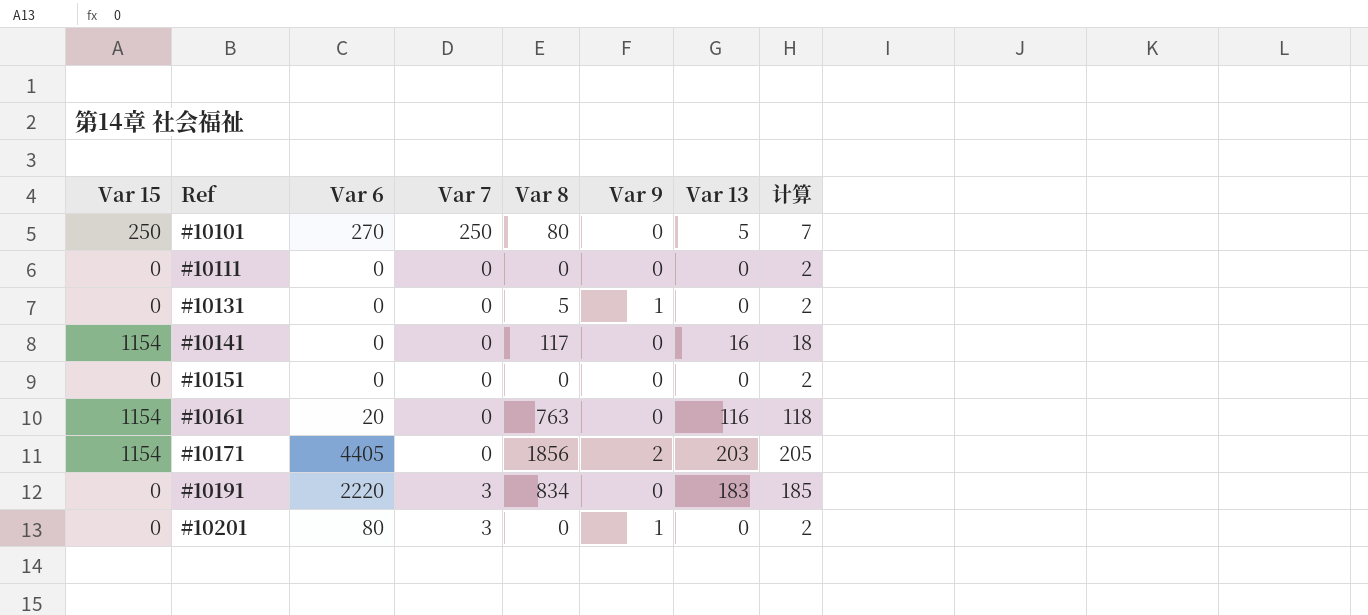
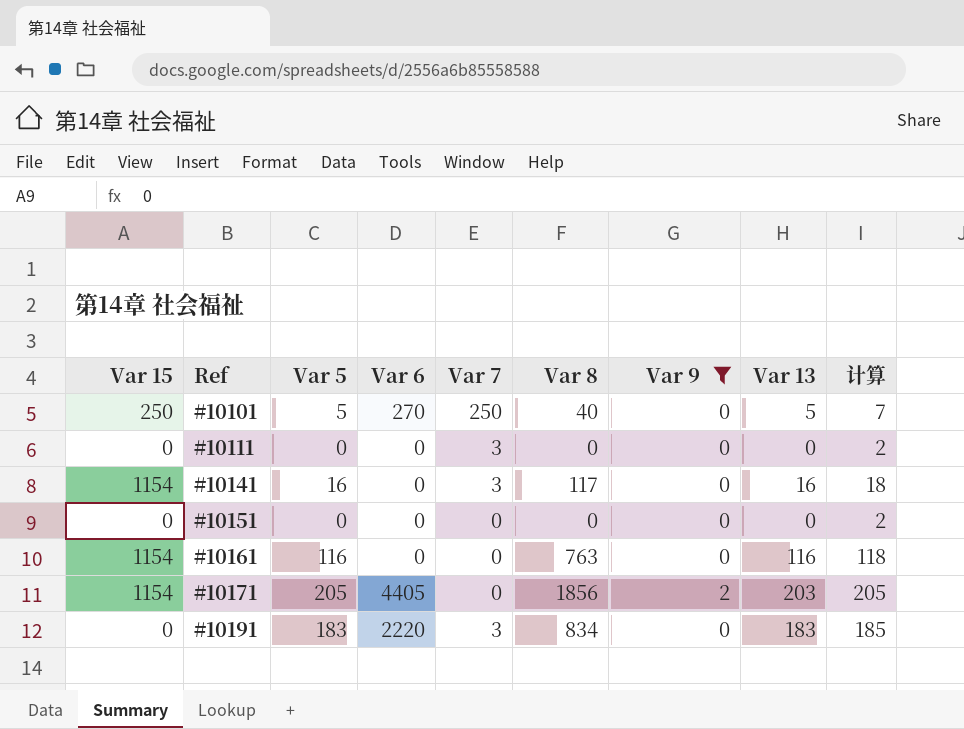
filter: none -> Var 9 != 1
column Var 5 | formula: none -> [Var 9] + [Var 13]
#10101 | Var 8: 80 -> 40
#10111 | Var 7: 0 -> 3
#10141 | Var 7: 0 -> 3
#10161 | Var 6: 20 -> 0

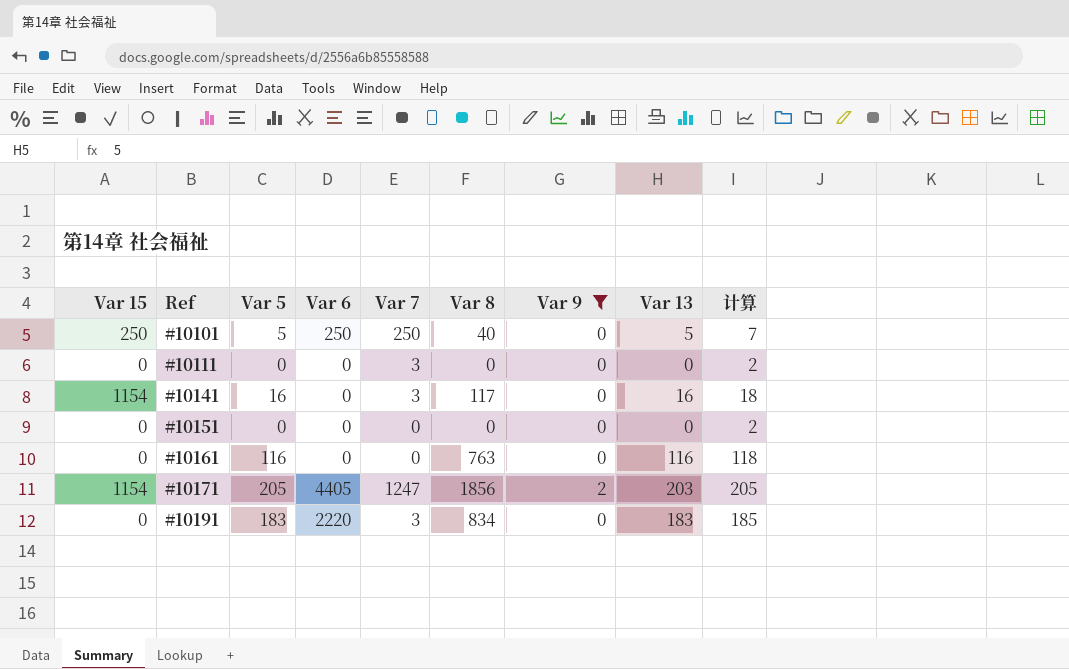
#10101 | Var 6: 270 -> 250
#10161 | Var 15: 1154 -> 0
#10171 | Var 7: 0 -> 1247

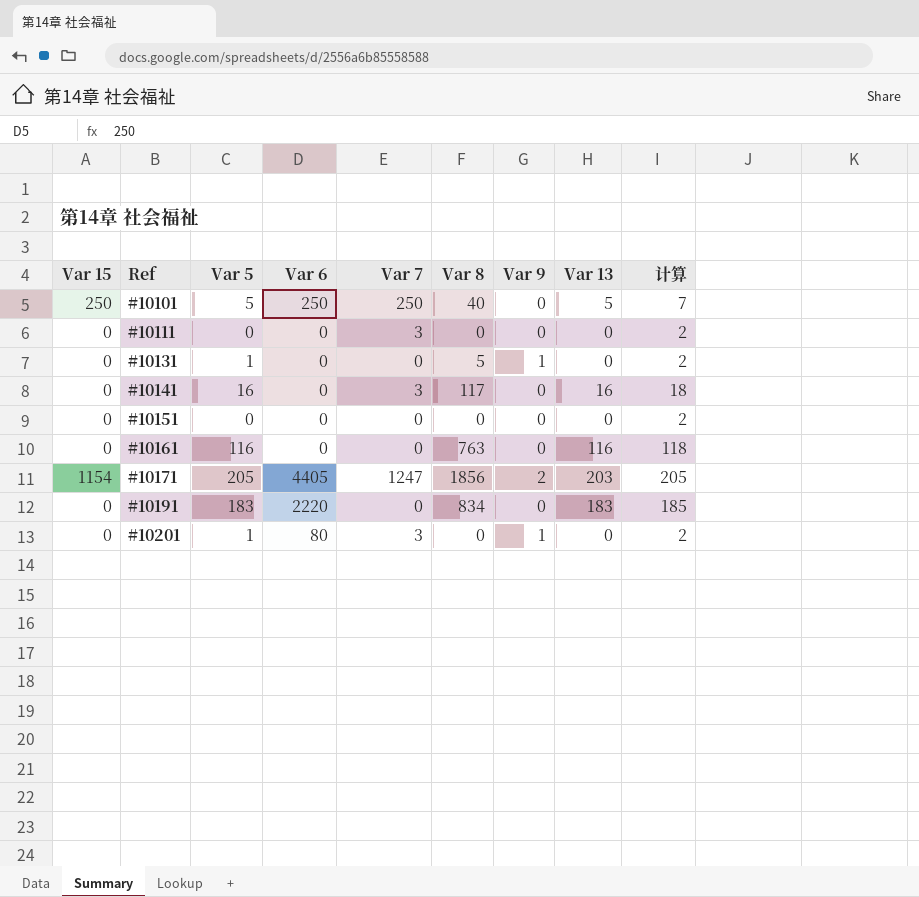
filter: Var 9 != 1 -> none
#10141 | Var 15: 1154 -> 0
#10191 | Var 7: 3 -> 0

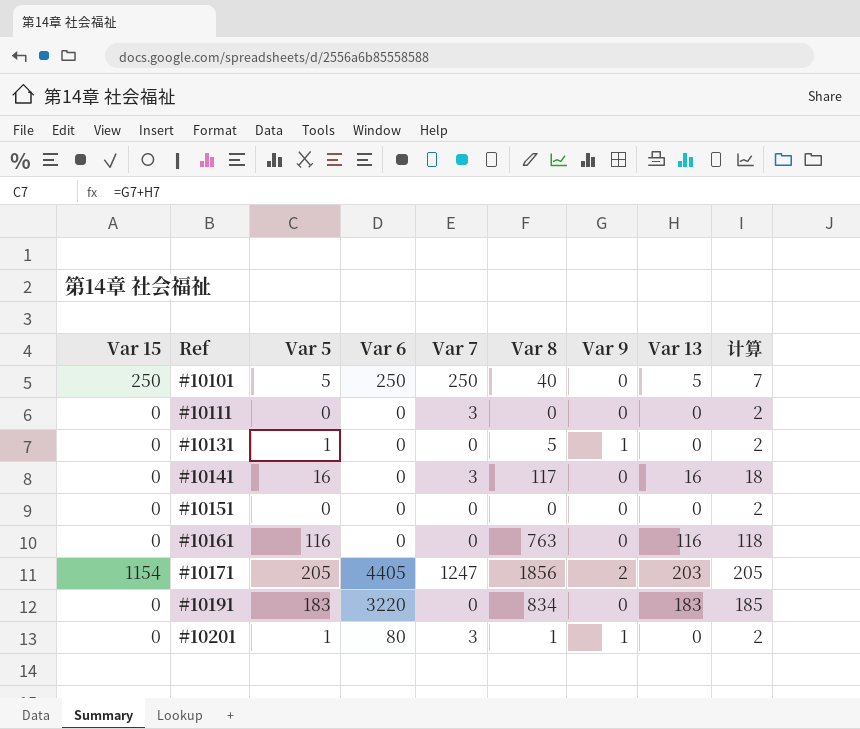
#10191 | Var 6: 2220 -> 3220
#10201 | Var 8: 0 -> 1

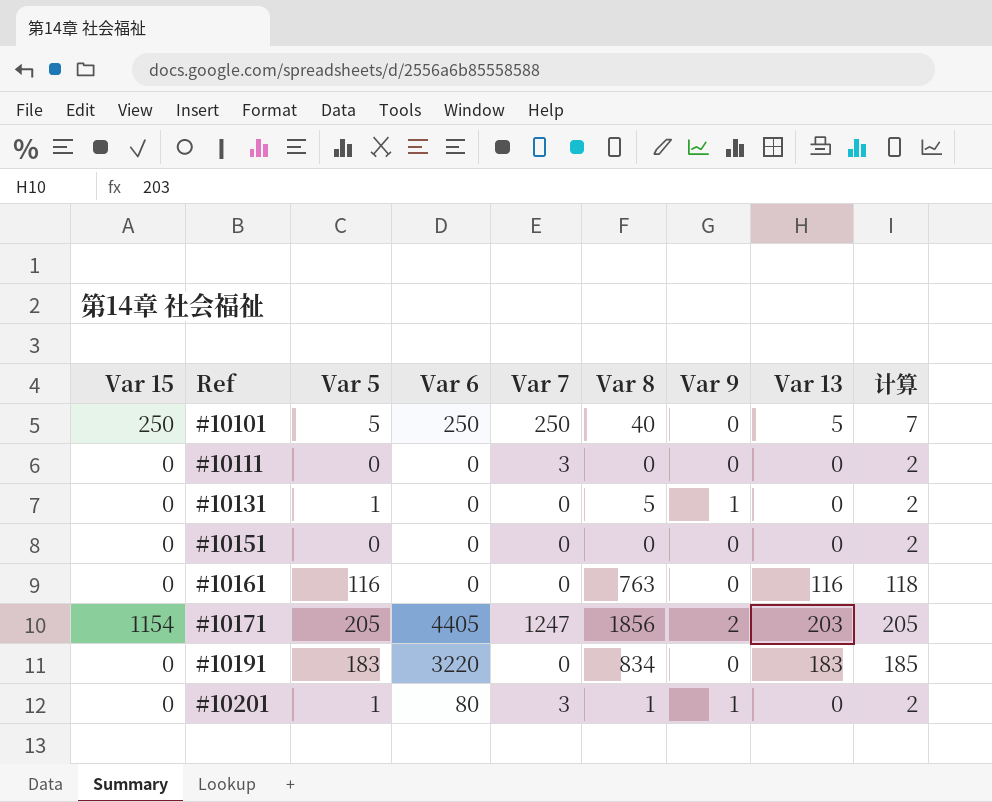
row #10141: 0 | 16 | 0 | 3 | 117 | 0 | 16 | 18 -> none

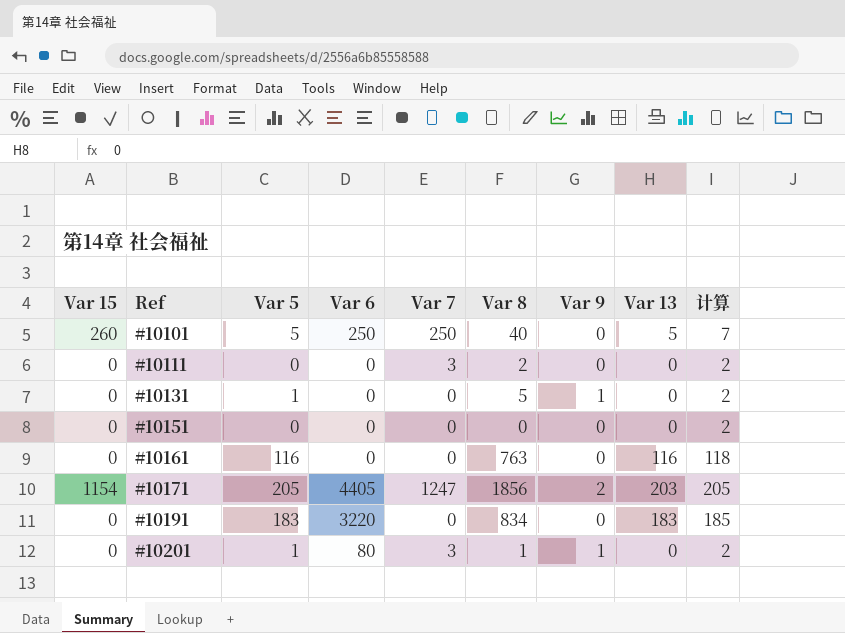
#10101 | Var 15: 250 -> 260
#10111 | Var 8: 0 -> 2

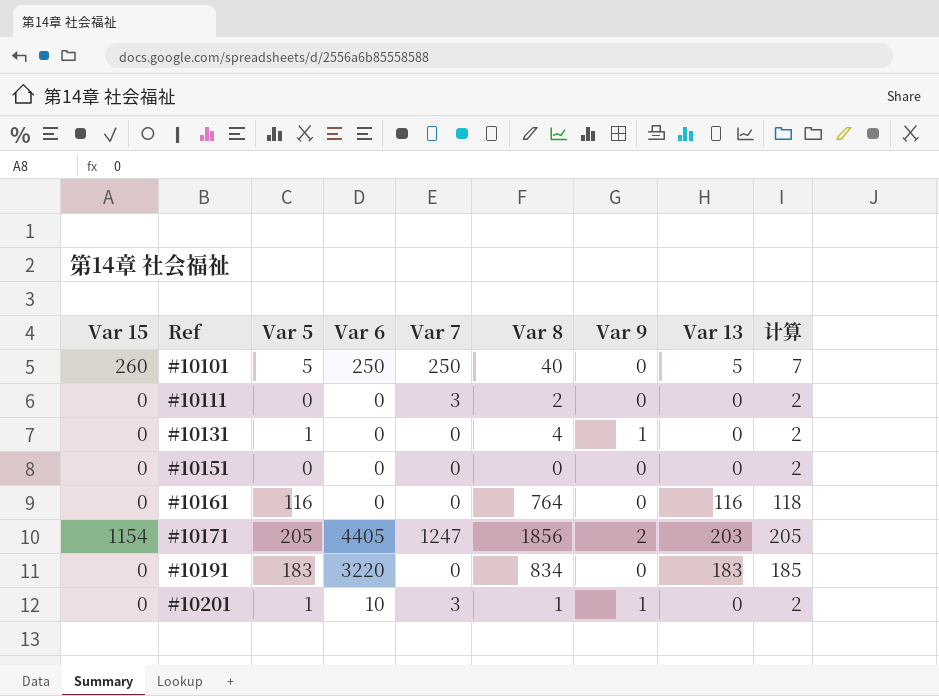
#10131 | Var 8: 5 -> 4
#10161 | Var 8: 763 -> 764
#10201 | Var 6: 80 -> 10

